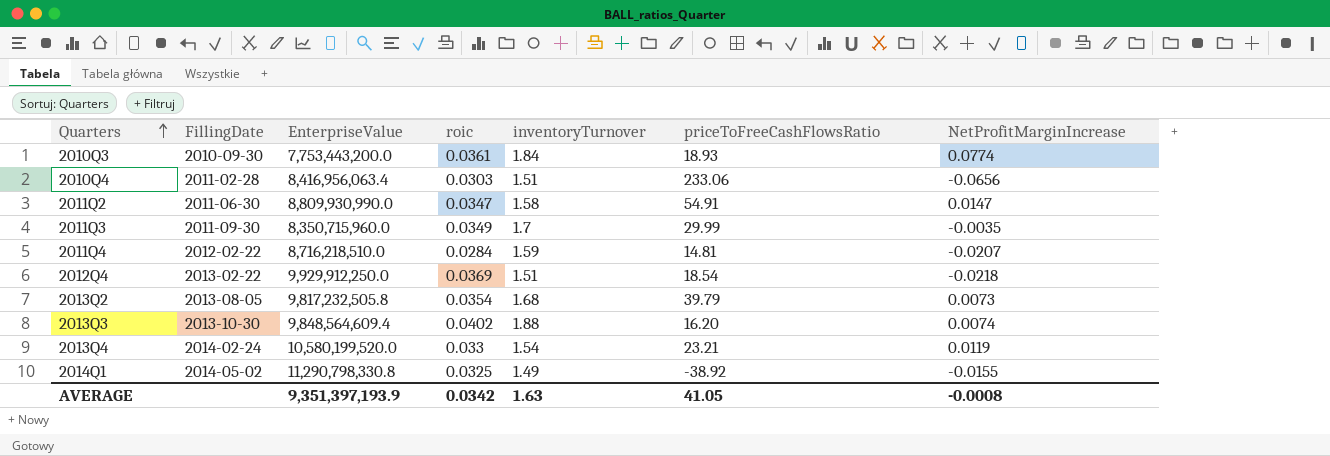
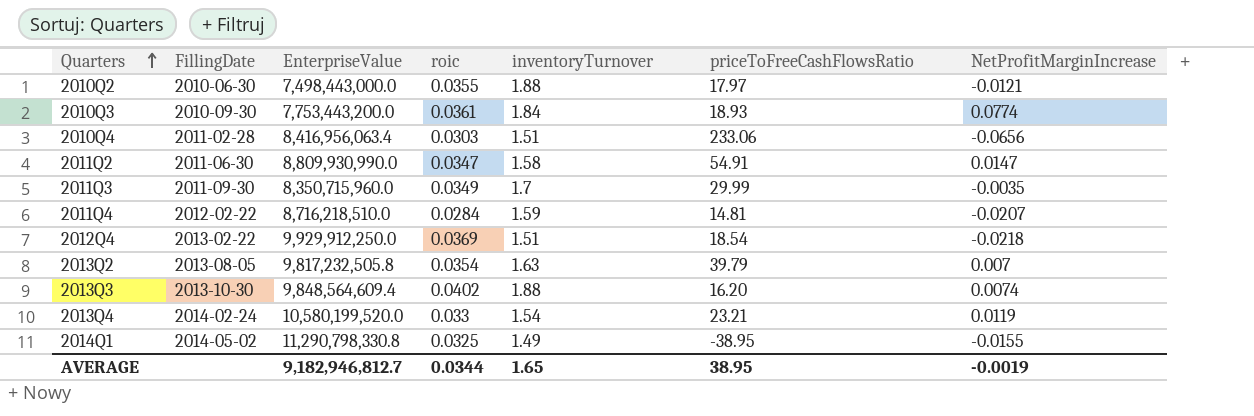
row 2010Q2: none -> 2010-06-30 | 7,498,443,000.0 | 0.0355 | 1.88 | 17.97 | -0.0121
2013Q2 | inventoryTurnover: 1.68 -> 1.63
2013Q2 | NetProfitMarginIncrease: 0.0073 -> 0.007
2014Q1 | priceToFreeCashFlowsRatio: -38.92 -> -38.95
AVERAGE | EnterpriseValue: 9,351,397,193.9 -> 9,182,946,812.7
AVERAGE | roic: 0.0342 -> 0.0344
AVERAGE | inventoryTurnover: 1.63 -> 1.65
AVERAGE | priceToFreeCashFlowsRatio: 41.05 -> 38.95
AVERAGE | NetProfitMarginIncrease: -0.0008 -> -0.0019

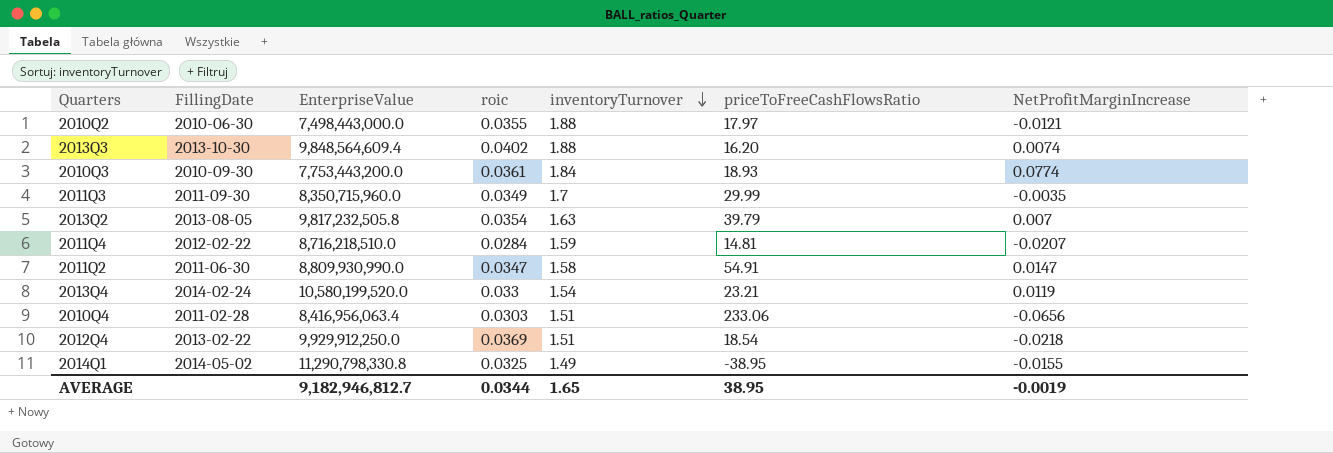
row order: Quarters ascending -> inventoryTurnover descending

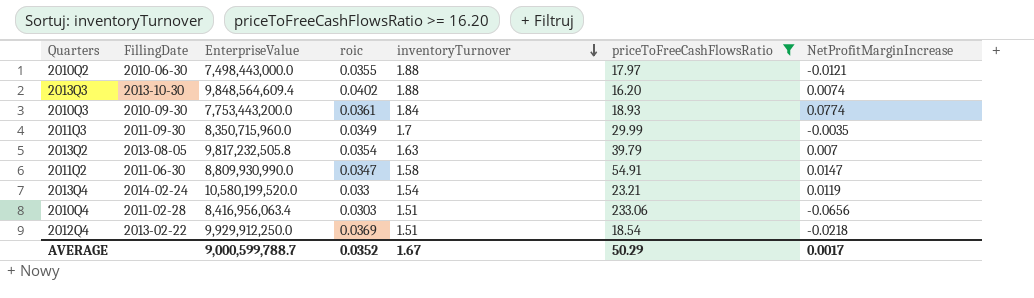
filter: none -> priceToFreeCashFlowsRatio >= 16.20
AVERAGE | EnterpriseValue: 9,182,946,812.7 -> 9,000,599,788.7
AVERAGE | roic: 0.0344 -> 0.0352
AVERAGE | inventoryTurnover: 1.65 -> 1.67
AVERAGE | priceToFreeCashFlowsRatio: 38.95 -> 50.29
AVERAGE | NetProfitMarginIncrease: -0.0019 -> 0.0017

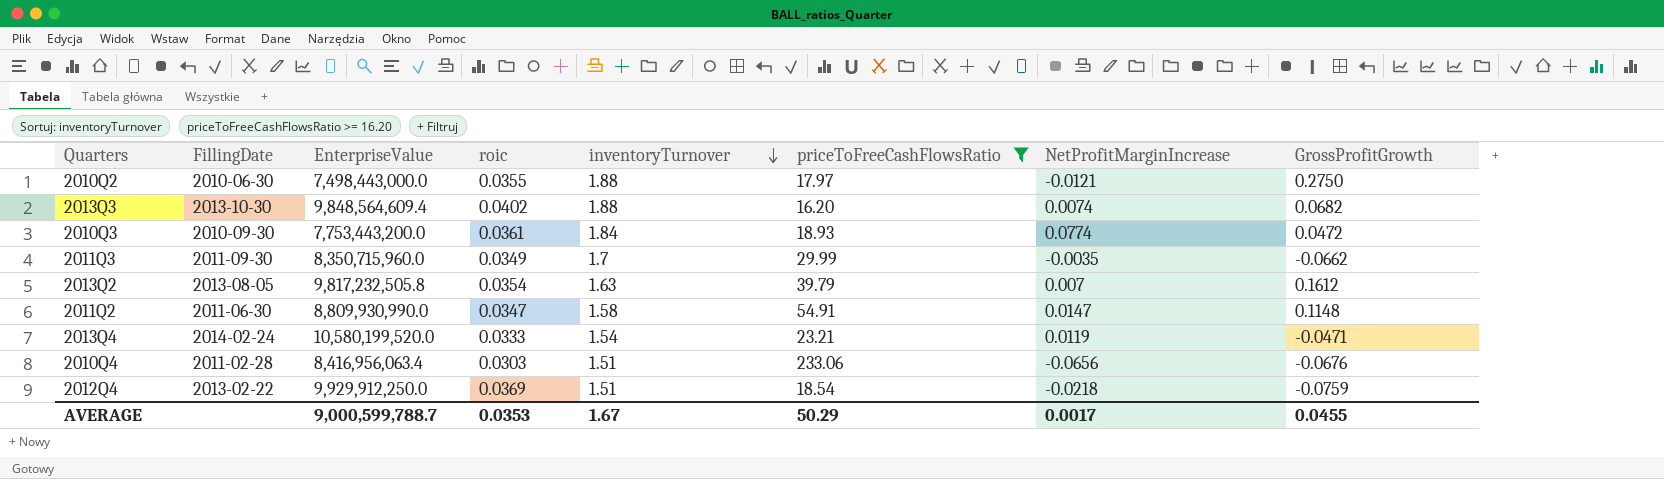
column GrossProfitGrowth | position: none -> 8
2013Q4 | roic: 0.033 -> 0.0333
AVERAGE | roic: 0.0352 -> 0.0353

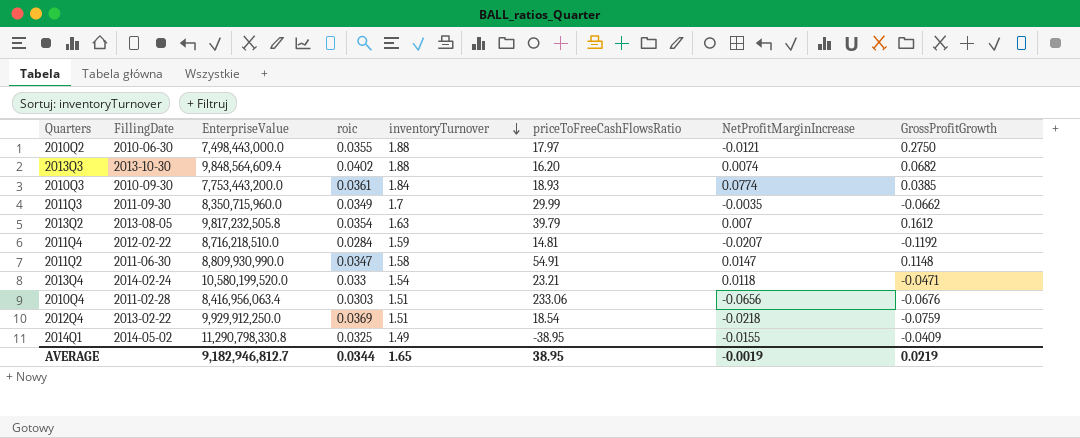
filter: priceToFreeCashFlowsRatio >= 16.20 -> none
2010Q3 | GrossProfitGrowth: 0.0472 -> 0.0385
2013Q4 | roic: 0.0333 -> 0.033
2013Q4 | NetProfitMarginIncrease: 0.0119 -> 0.0118
AVERAGE | EnterpriseValue: 9,000,599,788.7 -> 9,182,946,812.7
AVERAGE | roic: 0.0353 -> 0.0344
AVERAGE | inventoryTurnover: 1.67 -> 1.65
AVERAGE | priceToFreeCashFlowsRatio: 50.29 -> 38.95
AVERAGE | NetProfitMarginIncrease: 0.0017 -> -0.0019
AVERAGE | GrossProfitGrowth: 0.0455 -> 0.0219

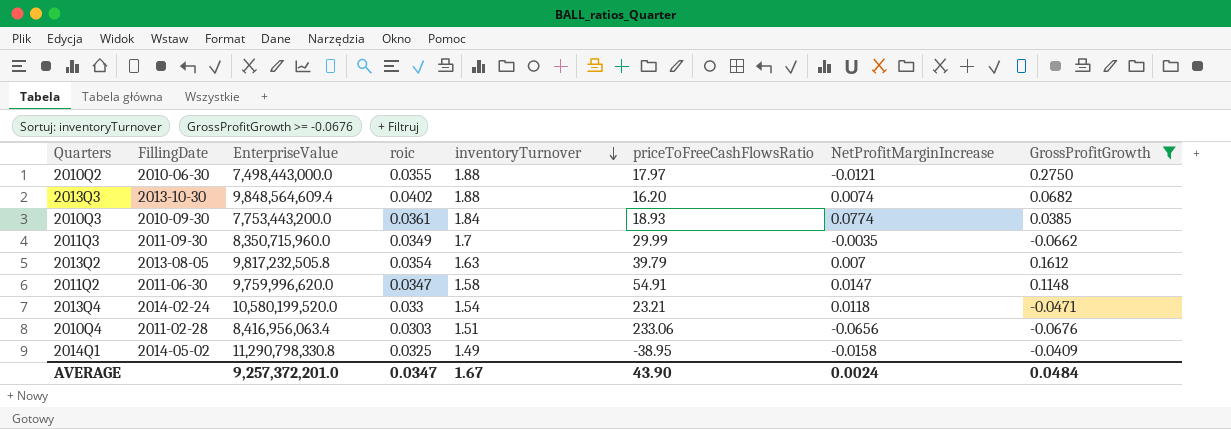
filter: none -> GrossProfitGrowth >= -0.0676
2011Q2 | EnterpriseValue: 8,809,930,990.0 -> 9,759,996,620.0
2014Q1 | NetProfitMarginIncrease: -0.0155 -> -0.0158
AVERAGE | EnterpriseValue: 9,182,946,812.7 -> 9,257,372,201.0
AVERAGE | roic: 0.0344 -> 0.0347
AVERAGE | inventoryTurnover: 1.65 -> 1.67
AVERAGE | priceToFreeCashFlowsRatio: 38.95 -> 43.90
AVERAGE | NetProfitMarginIncrease: -0.0019 -> 0.0024
AVERAGE | GrossProfitGrowth: 0.0219 -> 0.0484

